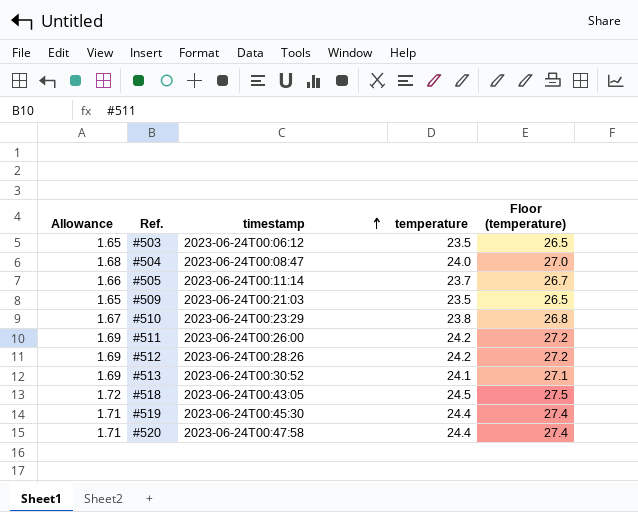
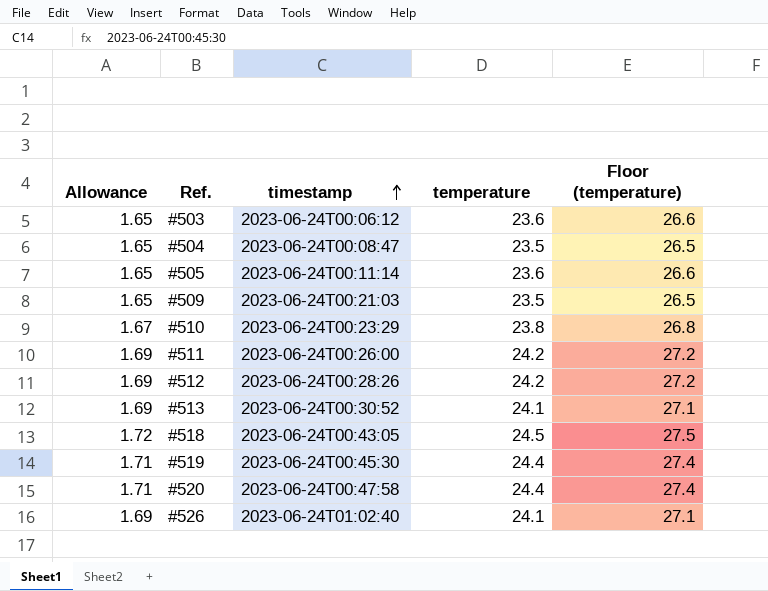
#503 | temperature: 23.5 -> 23.6
#503 | Floor (temperature): 26.5 -> 26.6
#504 | Allowance: 1.68 -> 1.65
#504 | temperature: 24.0 -> 23.5
#504 | Floor (temperature): 27.0 -> 26.5
#505 | Allowance: 1.66 -> 1.65
#505 | temperature: 23.7 -> 23.6
#505 | Floor (temperature): 26.7 -> 26.6
row #526: none -> 1.69 | 2023-06-24T01:02:40 | 24.1 | 27.1

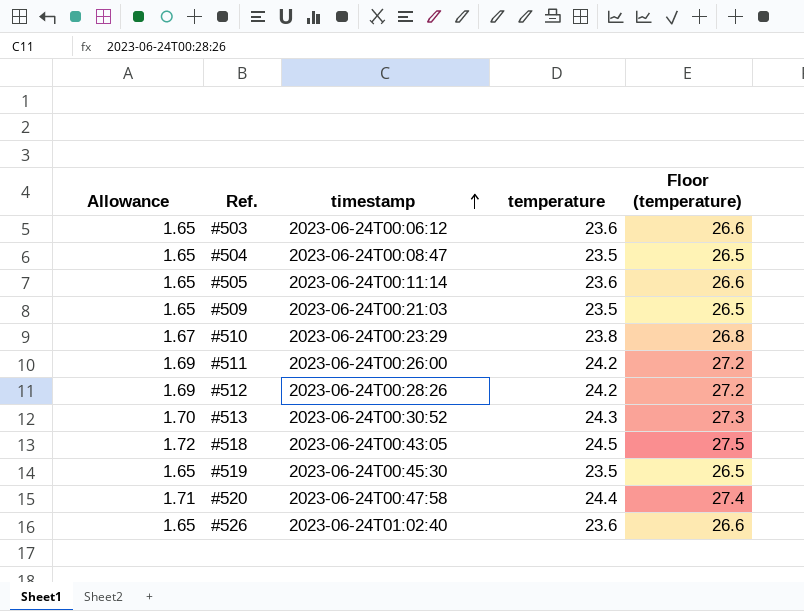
#513 | Allowance: 1.69 -> 1.70
#513 | temperature: 24.1 -> 24.3
#513 | Floor (temperature): 27.1 -> 27.3
#519 | Allowance: 1.71 -> 1.65
#519 | temperature: 24.4 -> 23.5
#519 | Floor (temperature): 27.4 -> 26.5
#526 | Allowance: 1.69 -> 1.65
#526 | temperature: 24.1 -> 23.6
#526 | Floor (temperature): 27.1 -> 26.6

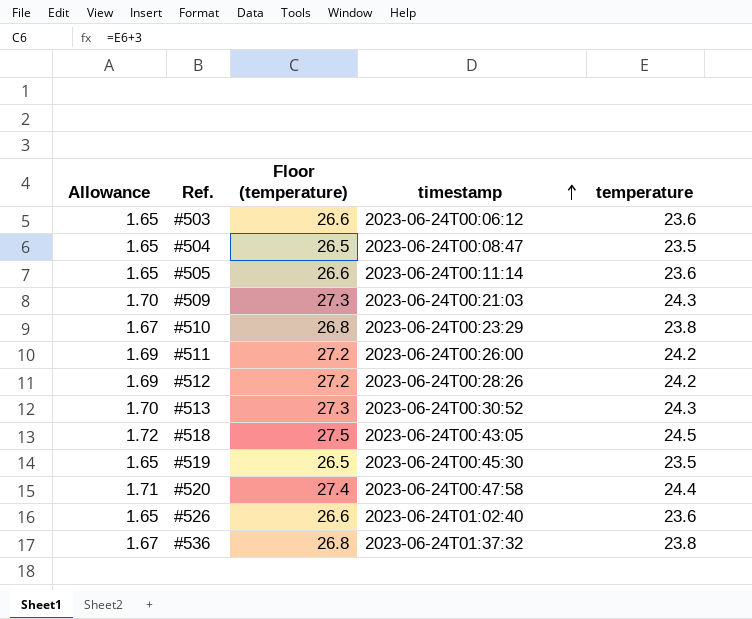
column Floor (temperature) | position: 5 -> 3
#509 | Allowance: 1.65 -> 1.70
#509 | Floor (temperature): 26.5 -> 27.3
#509 | temperature: 23.5 -> 24.3
row #536: none -> 1.67 | 26.8 | 2023-06-24T01:37:32 | 23.8

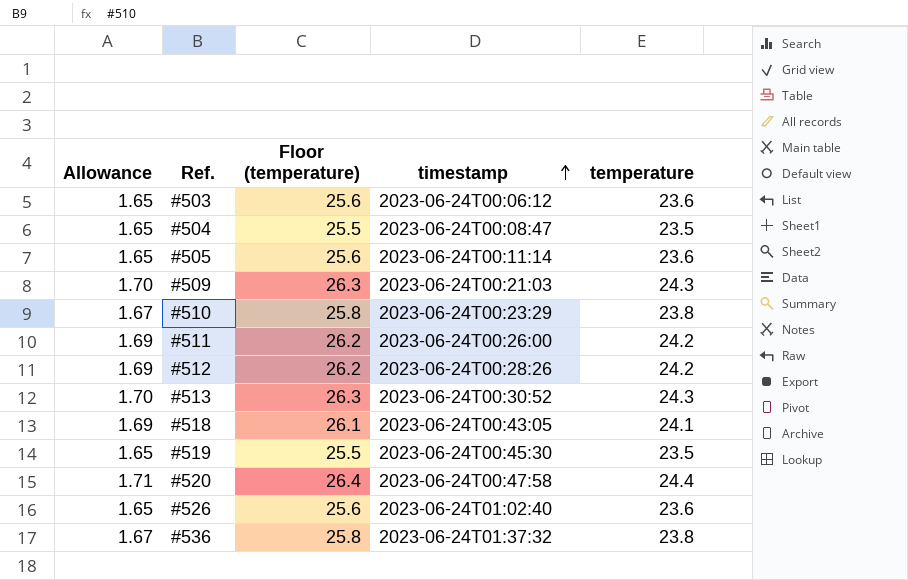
column Floor (temperature) | formula: [temperature] + 3 -> [temperature] + 2
#518 | Allowance: 1.72 -> 1.69
#518 | temperature: 24.5 -> 24.1

